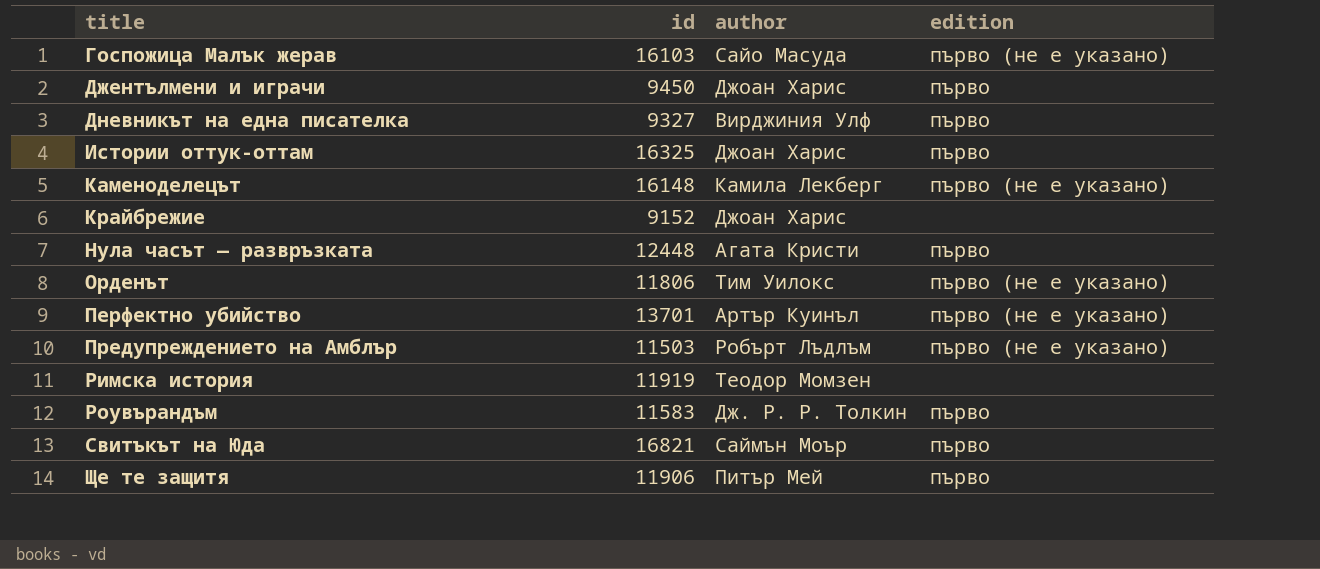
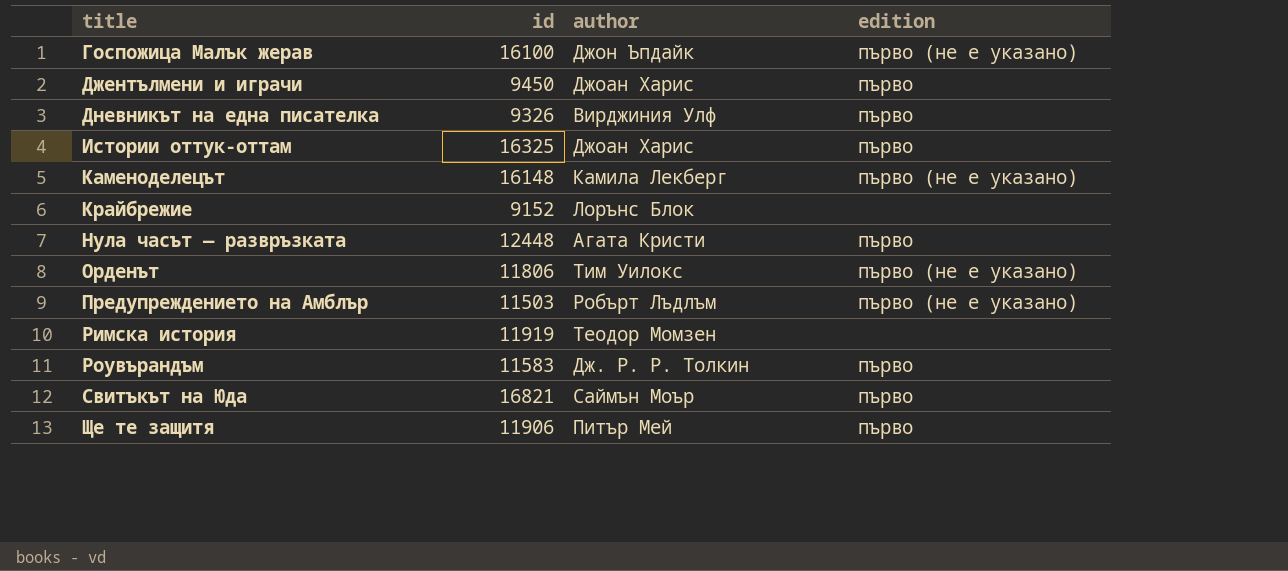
row Перфектно убийство: 13701 | Артър Куинъл | първо (не е указано) -> none
Госпожица Малък жерав | id: 16103 -> 16100
Госпожица Малък жерав | author: Сайо Масуда -> Джон Ъпдайк
Дневникът на една писателка | id: 9327 -> 9326
Крайбрежие | author: Джоан Харис -> Лорънс Блок

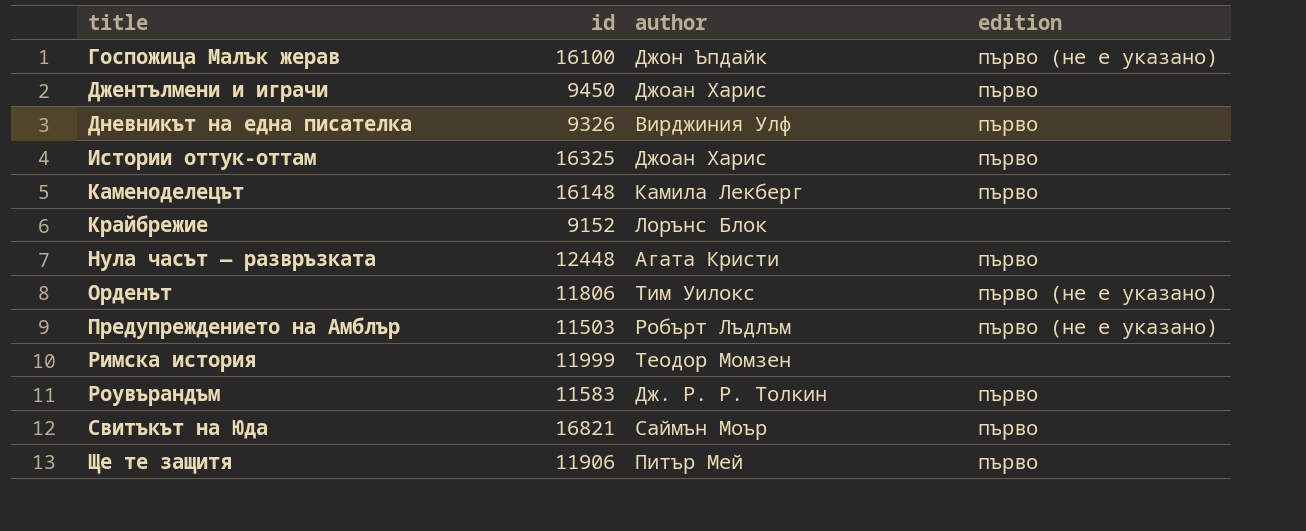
Каменоделецът | edition: първо (не е указано) -> първо
Римска история | id: 11919 -> 11999

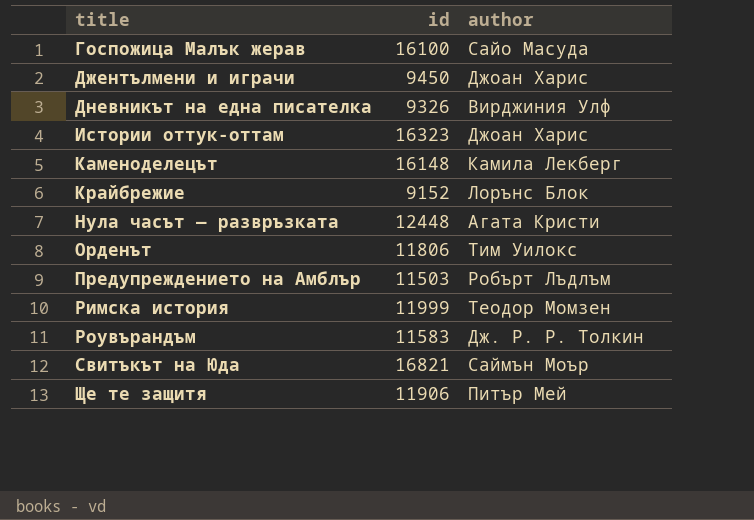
column edition | position: 4 -> none
Госпожица Малък жерав | author: Джон Ъпдайк -> Сайо Масуда
Истории оттук-оттам | id: 16325 -> 16323

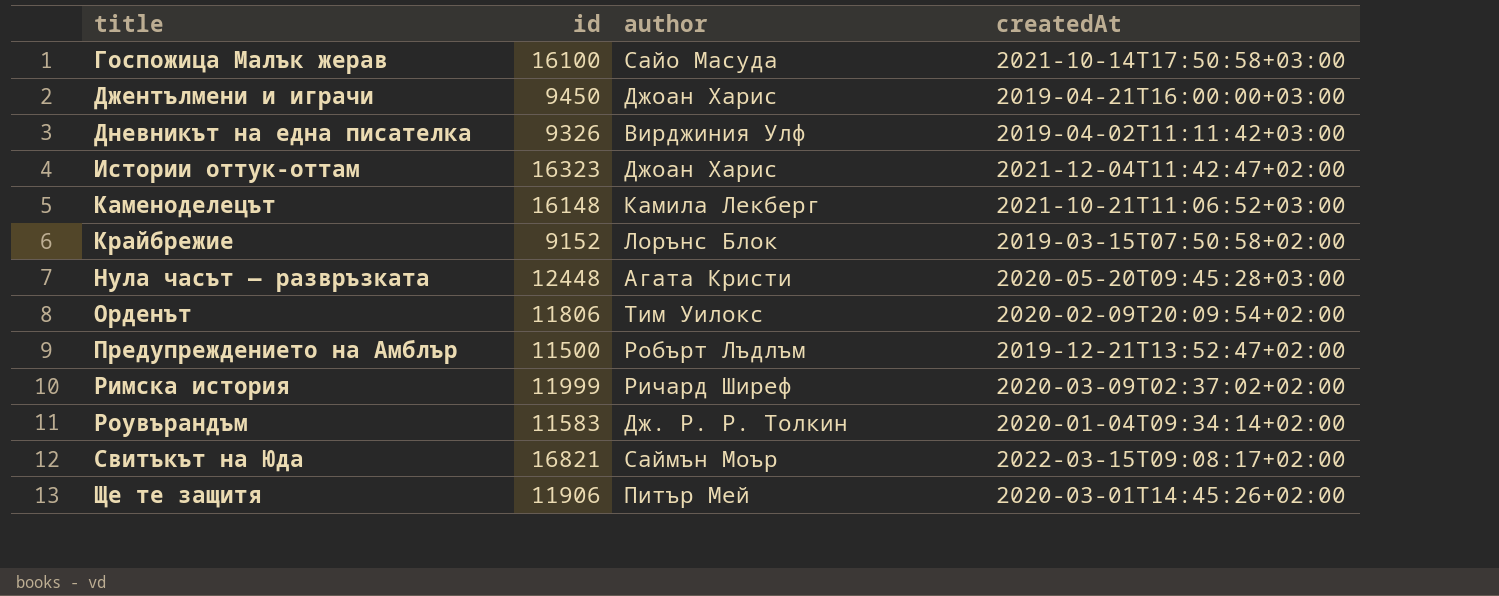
column createdAt | position: none -> 4
Предупреждението на Амблър | id: 11503 -> 11500
Римска история | author: Теодор Момзен -> Ричард Ширеф

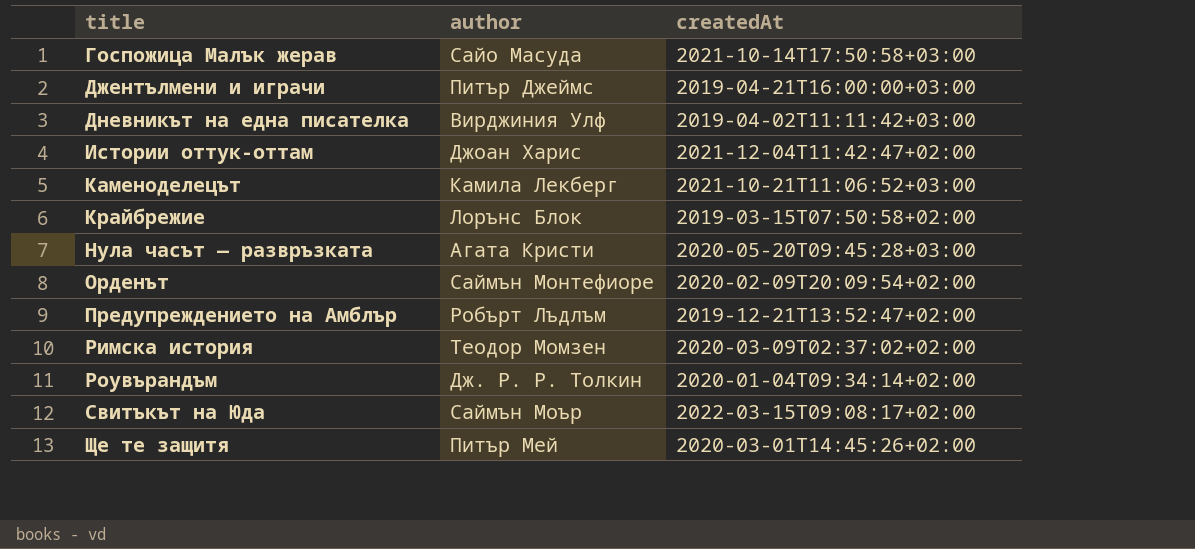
column id | position: 2 -> none
Джентълмени и играчи | author: Джоан Харис -> Питър Джеймс
Орденът | author: Тим Уилокс -> Саймън Монтефиоре
Римска история | author: Ричард Ширеф -> Теодор Момзен

